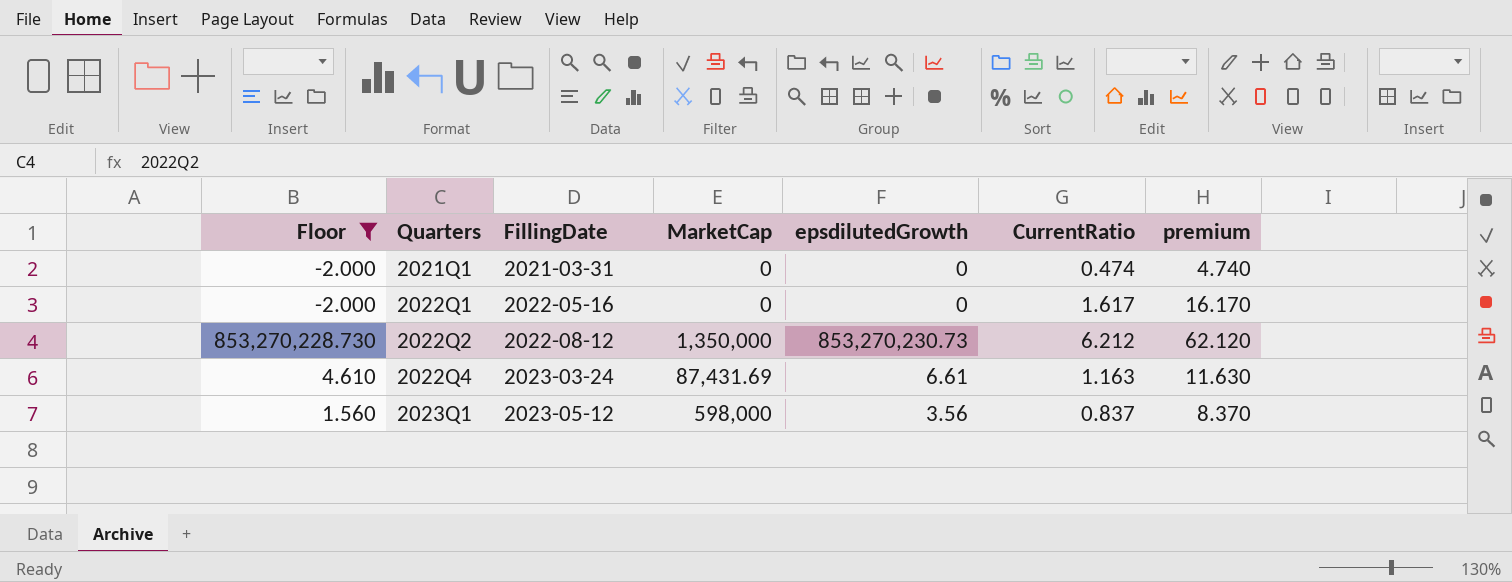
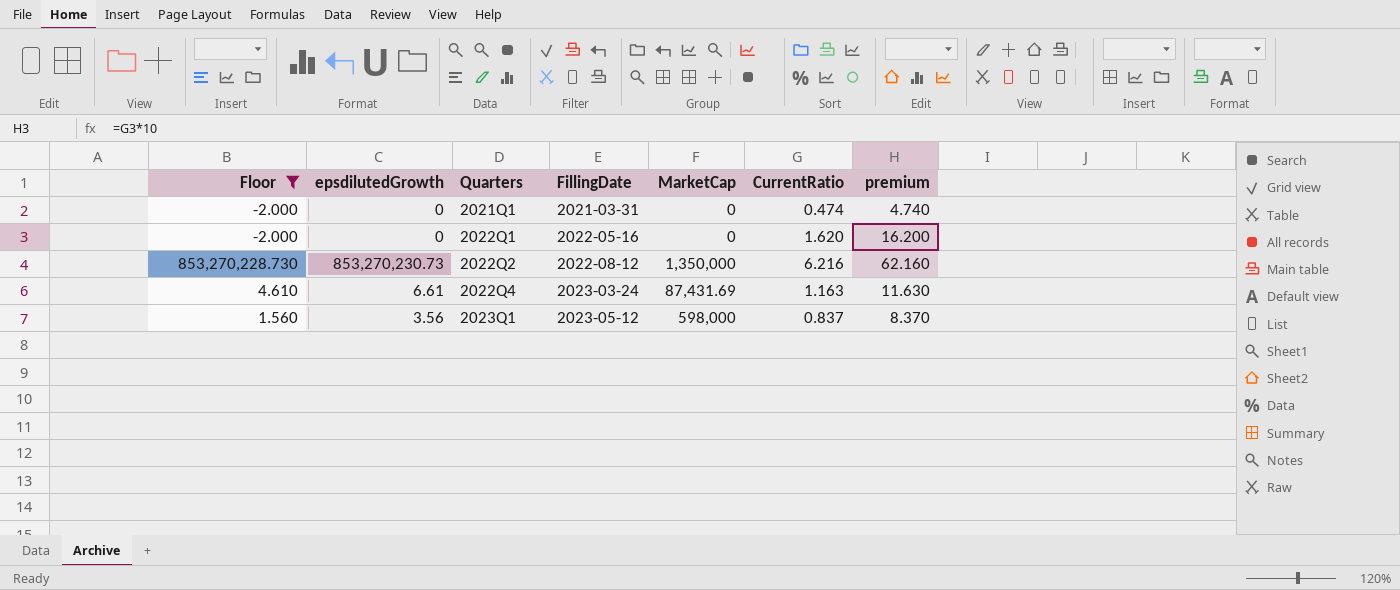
column epsdilutedGrowth | position: 5 -> 2
2022Q1 | CurrentRatio: 1.617 -> 1.620
2022Q1 | premium: 16.170 -> 16.200
2022Q2 | CurrentRatio: 6.212 -> 6.216
2022Q2 | premium: 62.120 -> 62.160

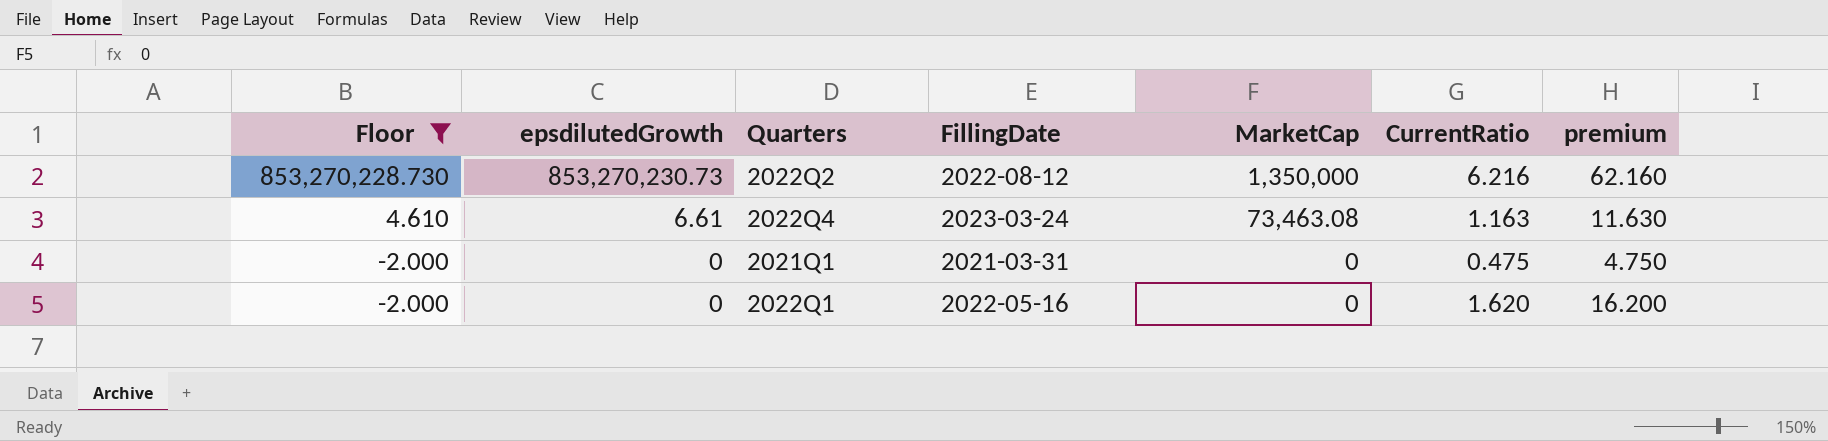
row order: Quarters ascending -> Floor descending
row 2023Q1: 1.560 | 3.56 | 2023-05-12 | 598,000 | 0.837 | 8.370 -> none
2022Q4 | MarketCap: 87,431.69 -> 73,463.08
2021Q1 | CurrentRatio: 0.474 -> 0.475
2021Q1 | premium: 4.740 -> 4.750

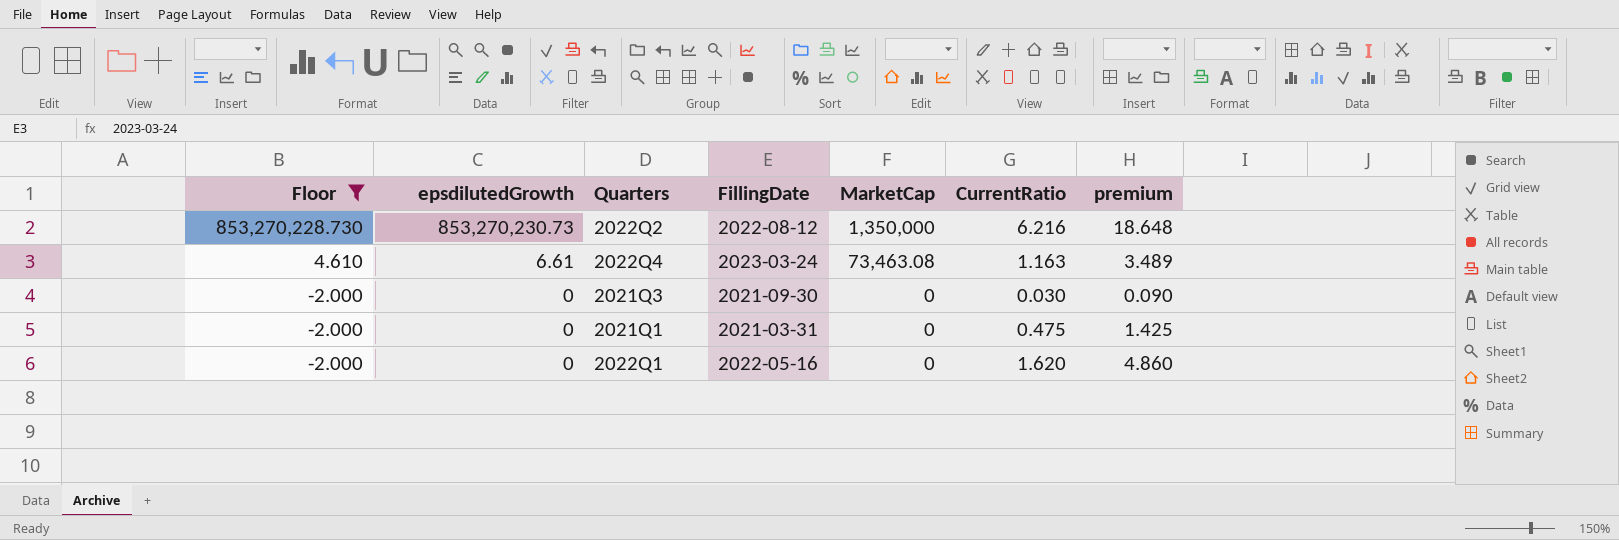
column premium | formula: [CurrentRatio] * 10 -> [CurrentRatio] * 3
row 2021Q3: none -> -2.000 | 0 | 2021-09-30 | 0 | 0.030 | 0.090

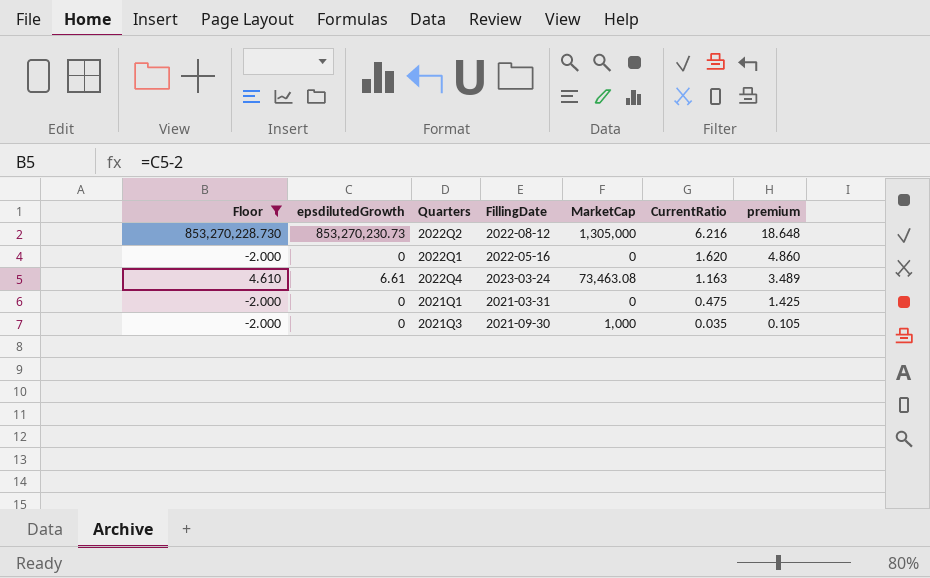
row order: Floor descending -> CurrentRatio descending
2022Q2 | MarketCap: 1,350,000 -> 1,305,000
2021Q3 | MarketCap: 0 -> 1,000
2021Q3 | CurrentRatio: 0.030 -> 0.035
2021Q3 | premium: 0.090 -> 0.105

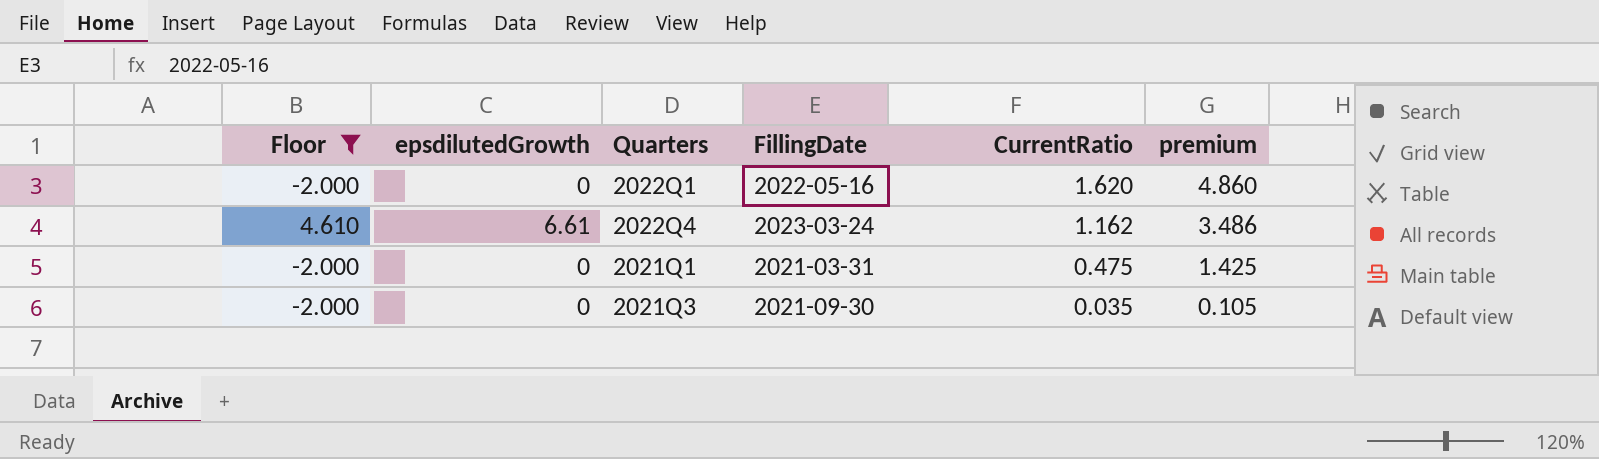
column MarketCap | position: 5 -> none
row 2022Q2: 853,270,228.730 | 853,270,230.73 | 2022-08-12 | 1,305,000 | 6.216 | 18.648 -> none
2022Q4 | CurrentRatio: 1.163 -> 1.162
2022Q4 | premium: 3.489 -> 3.486

